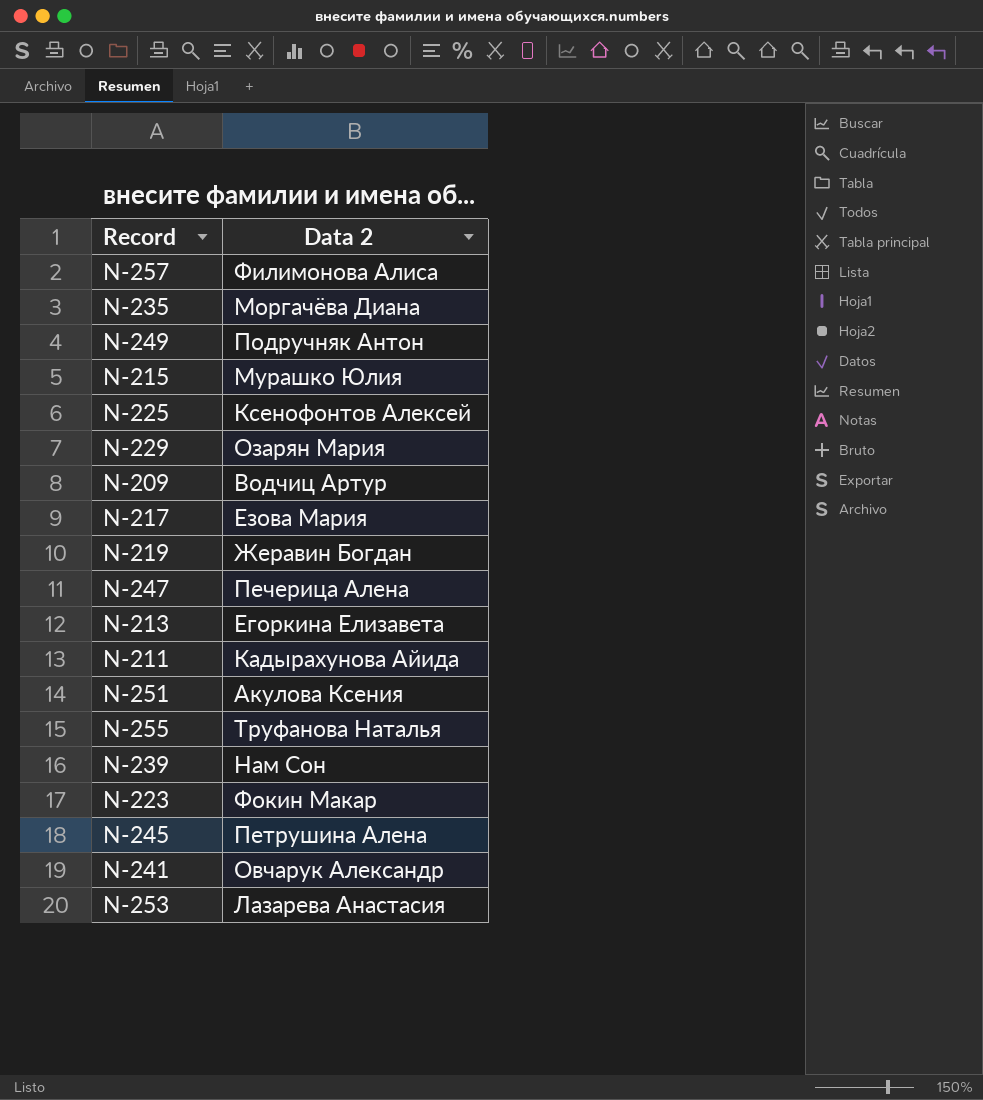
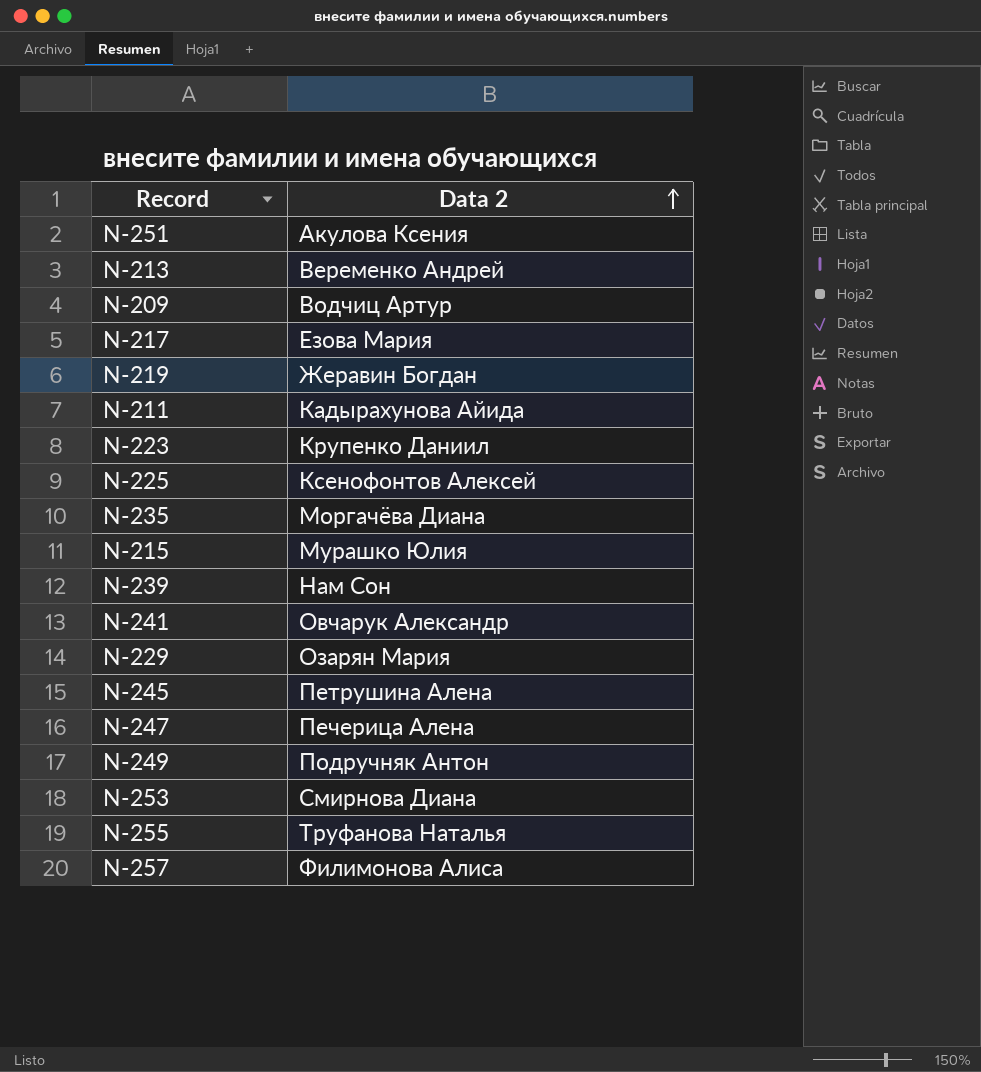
row order: none -> Data 2 ascending
N-213 | Data 2: Егоркина Елизавета -> Веременко Андрей
N-223 | Data 2: Фокин Макар -> Крупенко Даниил
N-253 | Data 2: Лазарева Анастасия -> Смирнова Диана

